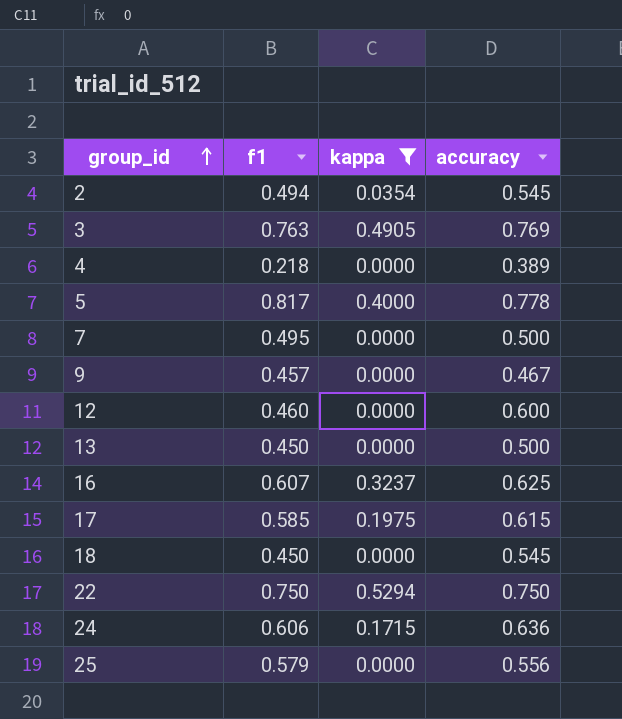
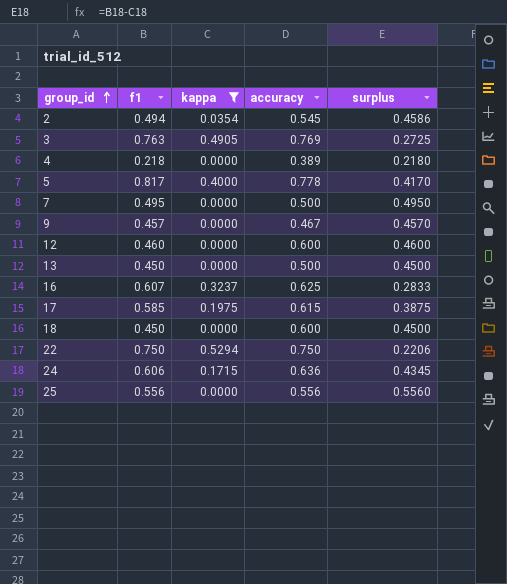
column surplus | formula: none -> [f1] - [kappa]
18 | accuracy: 0.545 -> 0.600
25 | f1: 0.579 -> 0.556

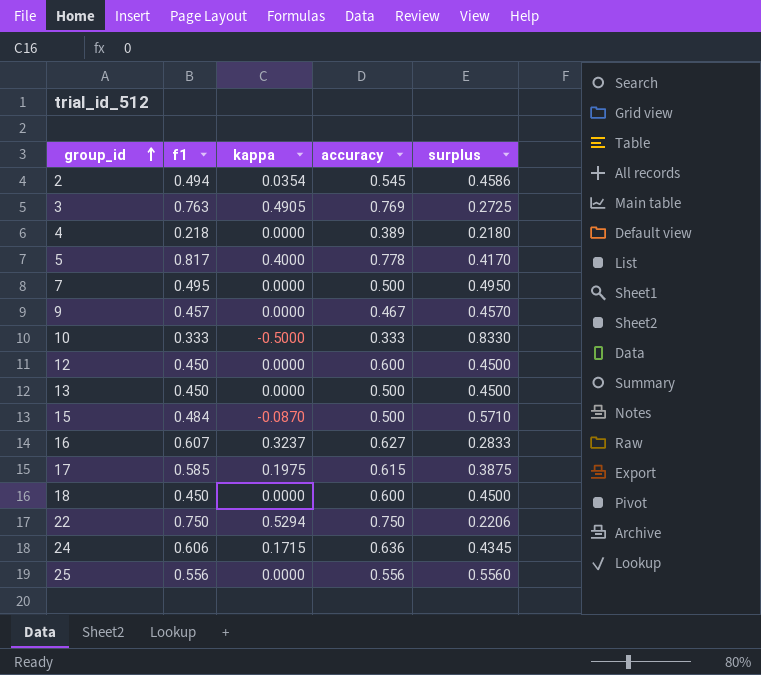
filter: kappa >= 0.0000 -> none
12 | f1: 0.460 -> 0.450
12 | surplus: 0.4600 -> 0.4500
16 | accuracy: 0.625 -> 0.627

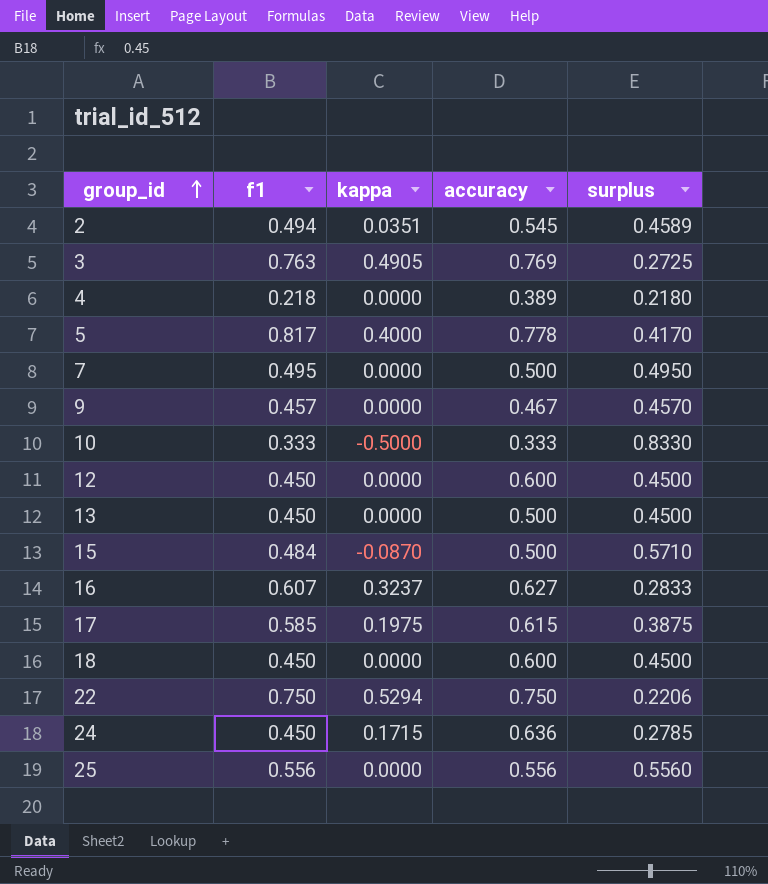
2 | kappa: 0.0354 -> 0.0351
2 | surplus: 0.4586 -> 0.4589
24 | f1: 0.606 -> 0.450
24 | surplus: 0.4345 -> 0.2785

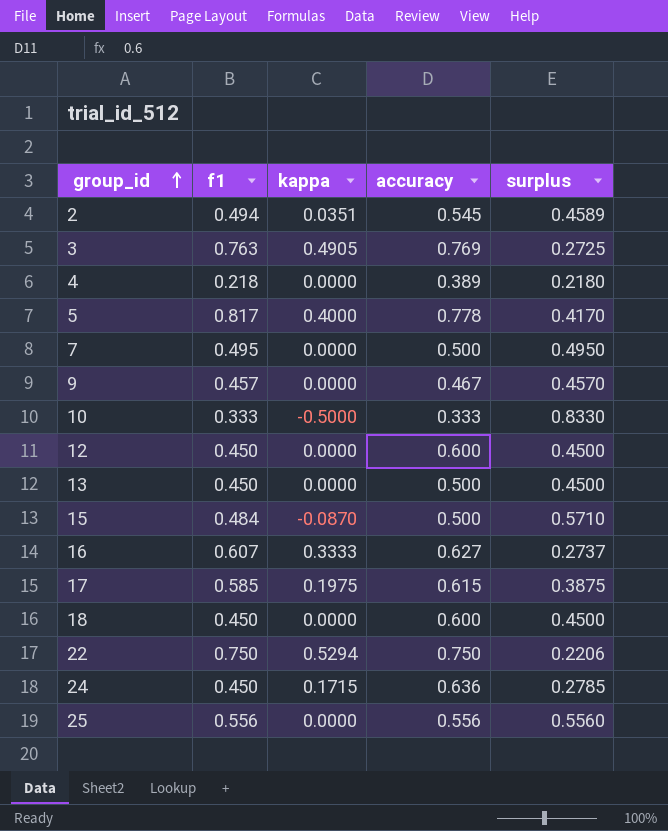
16 | kappa: 0.3237 -> 0.3333
16 | surplus: 0.2833 -> 0.2737

